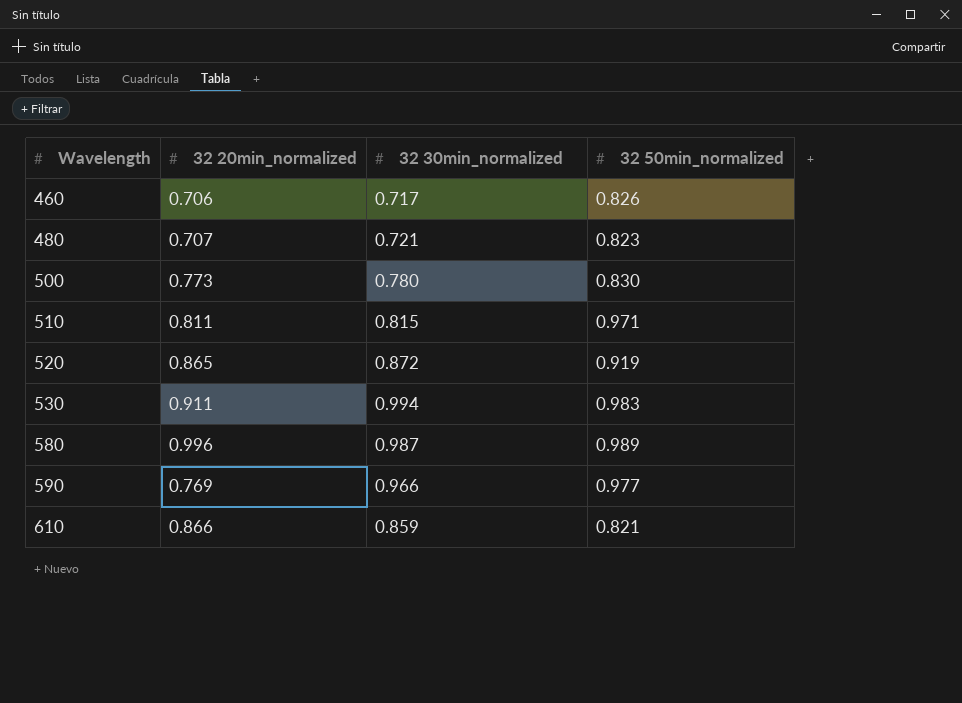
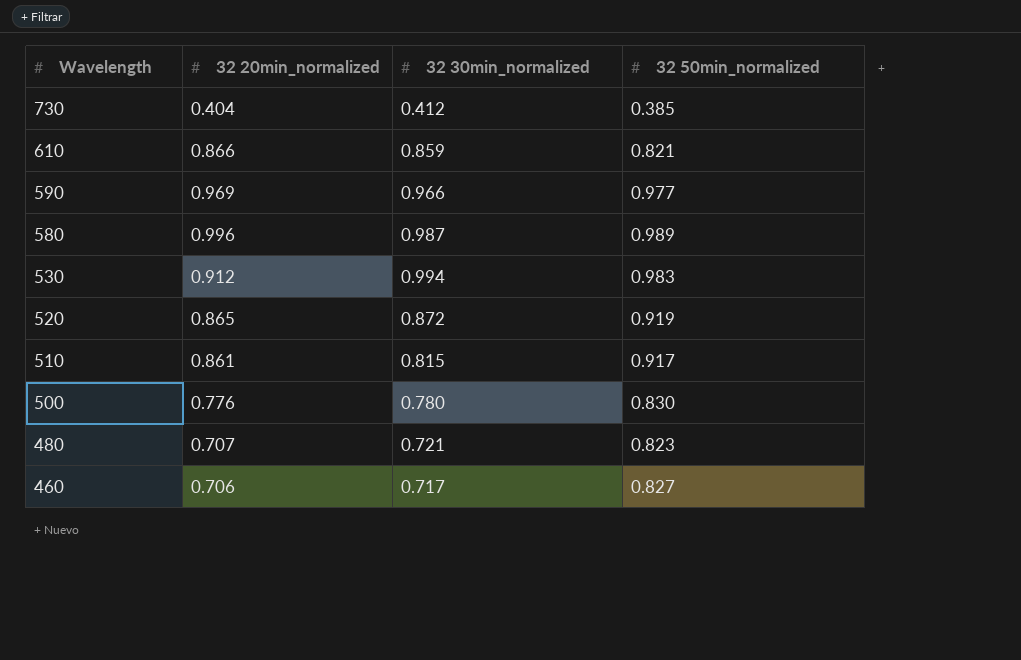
row order: Wavelength ascending -> Wavelength descending
row 730: none -> 0.404 | 0.412 | 0.385
590 | 32 20min_normalized: 0.769 -> 0.969
530 | 32 20min_normalized: 0.911 -> 0.912
510 | 32 20min_normalized: 0.811 -> 0.861
510 | 32 50min_normalized: 0.971 -> 0.917
500 | 32 20min_normalized: 0.773 -> 0.776
460 | 32 50min_normalized: 0.826 -> 0.827

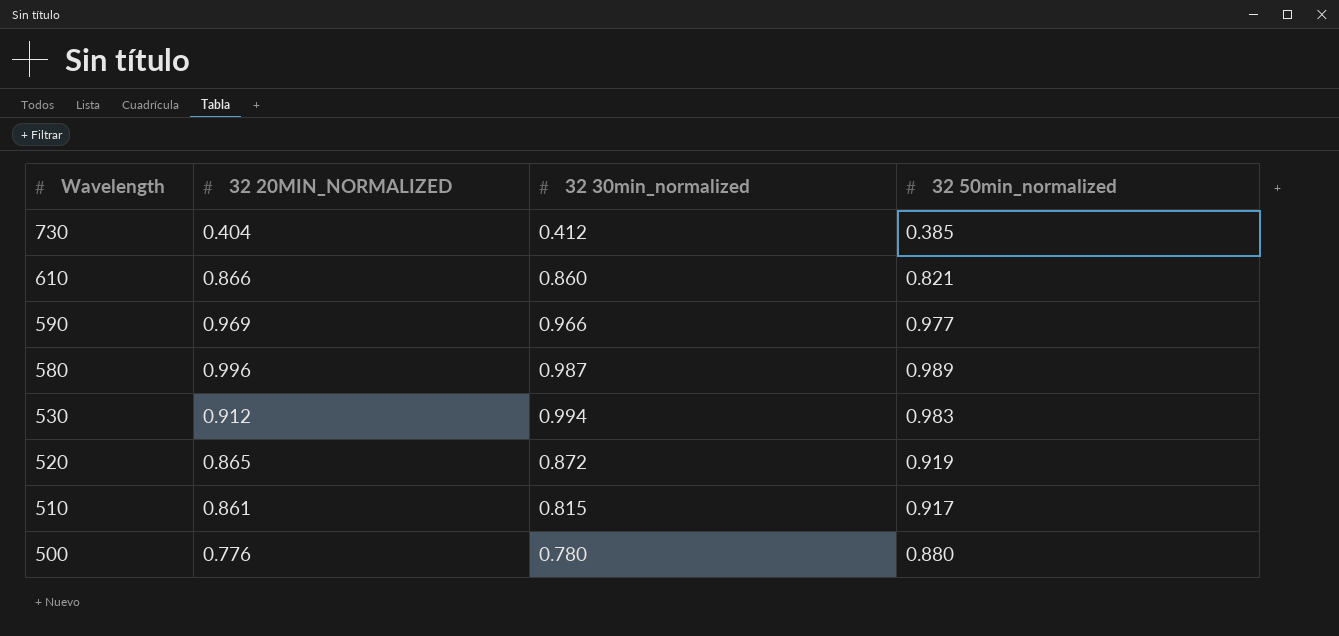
column name: 32 20min_normalized -> 32 20MIN_NORMALIZED
row 480: 0.707 | 0.721 | 0.823 -> none
row 460: 0.706 | 0.717 | 0.827 -> none
610 | 32 30min_normalized: 0.859 -> 0.860
500 | 32 50min_normalized: 0.830 -> 0.880

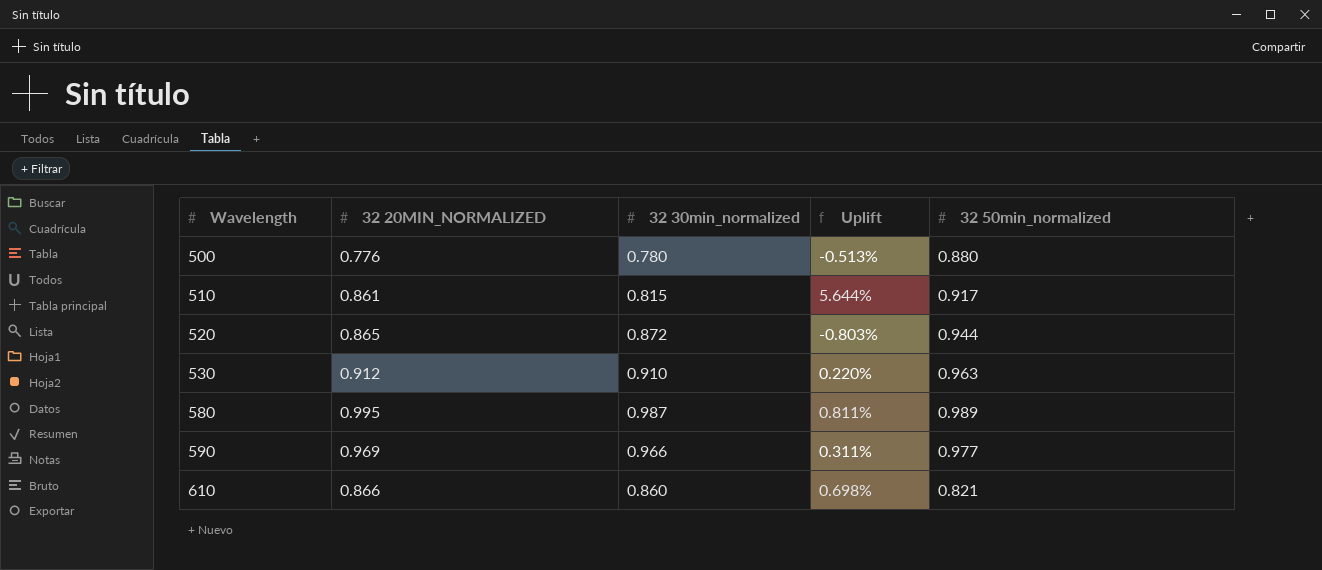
row order: Wavelength descending -> Wavelength ascending
column Uplift | formula: none -> ([32 20MIN_NORMALIZED] - [32 30min_normalized]) / [32 30min_normalized]
row 730: 0.404 | 0.412 | 0.385 -> none
520 | 32 50min_normalized: 0.919 -> 0.944
530 | 32 30min_normalized: 0.994 -> 0.910
530 | 32 50min_normalized: 0.983 -> 0.963
580 | 32 20MIN_NORMALIZED: 0.996 -> 0.995

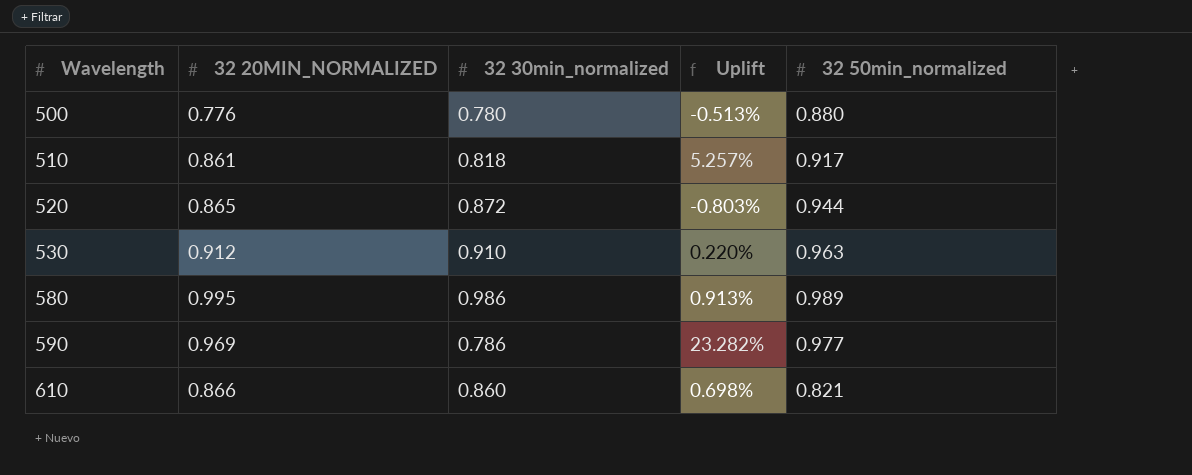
510 | 32 30min_normalized: 0.815 -> 0.818
510 | Uplift: 5.644% -> 5.257%
580 | 32 30min_normalized: 0.987 -> 0.986
580 | Uplift: 0.811% -> 0.913%
590 | 32 30min_normalized: 0.966 -> 0.786
590 | Uplift: 0.311% -> 23.282%

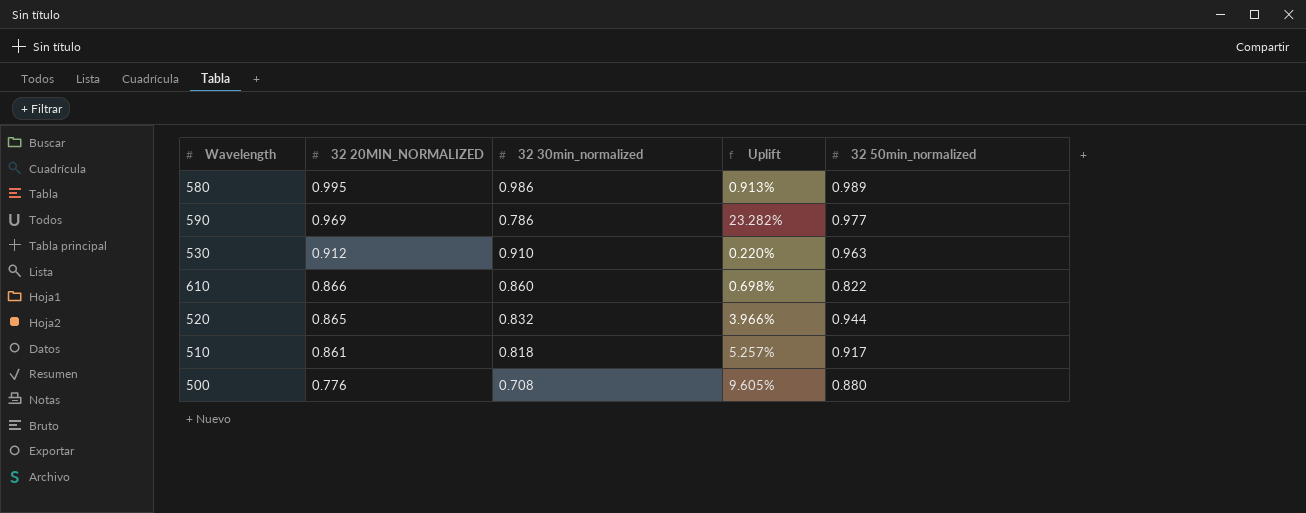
row order: Wavelength ascending -> 32 20MIN_NORMALIZED descending
610 | 32 50min_normalized: 0.821 -> 0.822
520 | 32 30min_normalized: 0.872 -> 0.832
520 | Uplift: -0.803% -> 3.966%
500 | 32 30min_normalized: 0.780 -> 0.708
500 | Uplift: -0.513% -> 9.605%

